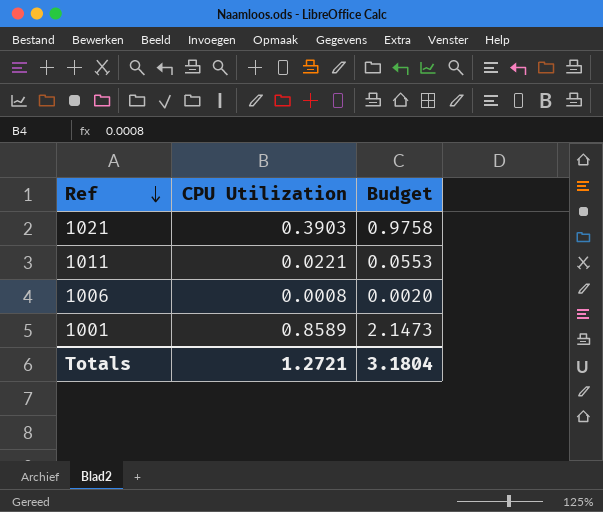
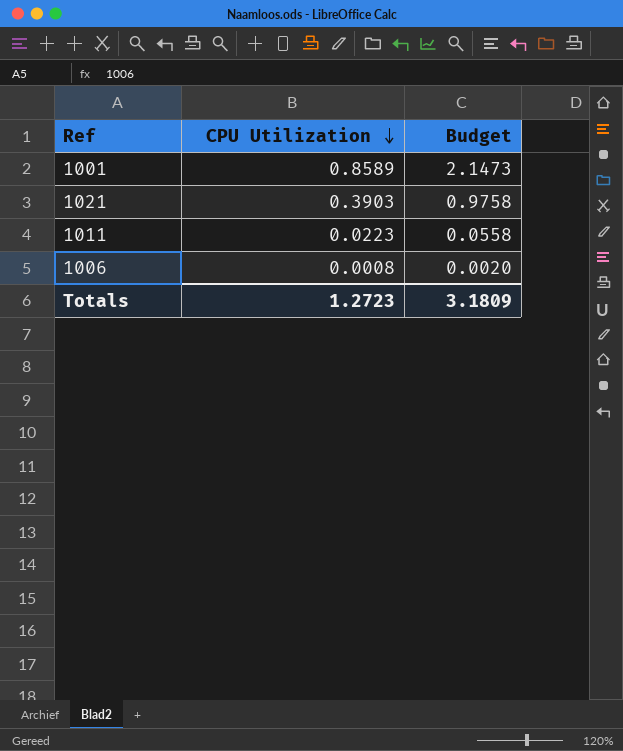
row order: Ref descending -> CPU Utilization descending
1011 | CPU Utilization: 0.0221 -> 0.0223
1011 | Budget: 0.0553 -> 0.0558
Totals | CPU Utilization: 1.2721 -> 1.2723
Totals | Budget: 3.1804 -> 3.1809

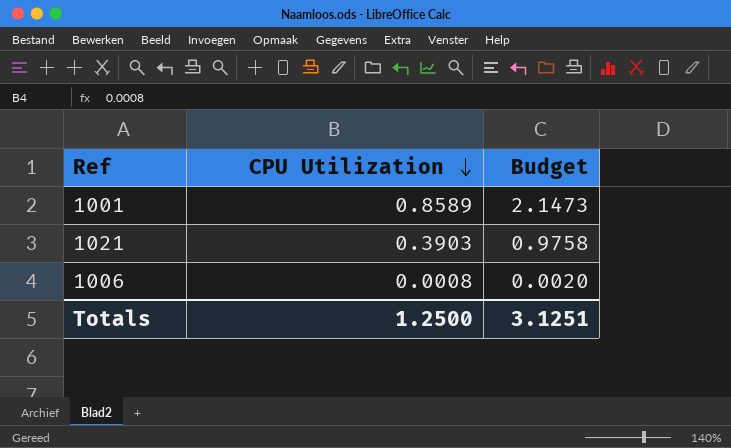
row 1011: 0.0223 | 0.0558 -> none
Totals | CPU Utilization: 1.2723 -> 1.2500
Totals | Budget: 3.1809 -> 3.1251

